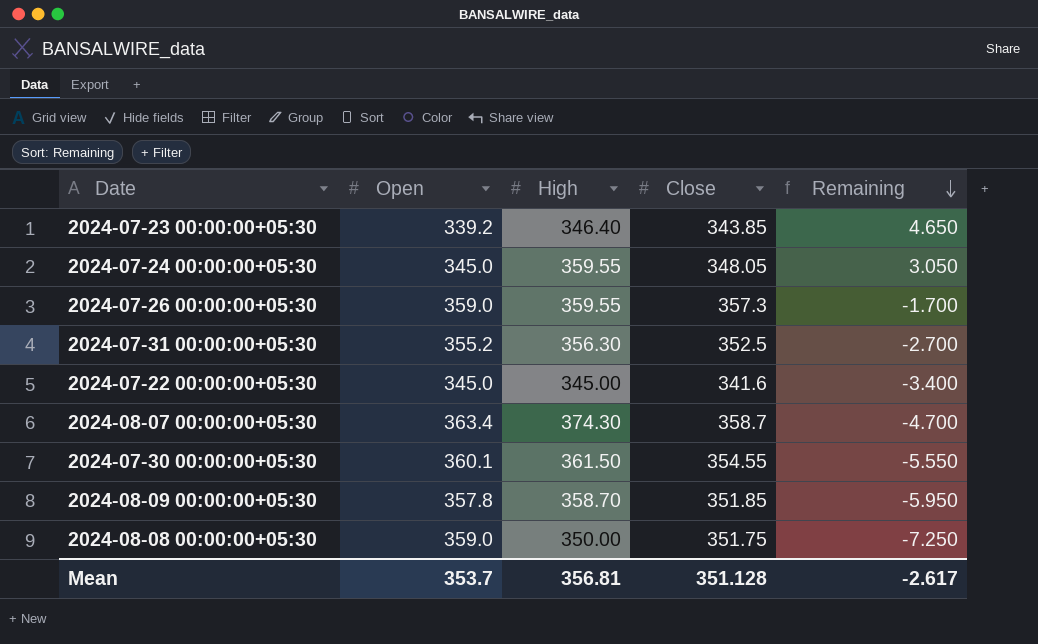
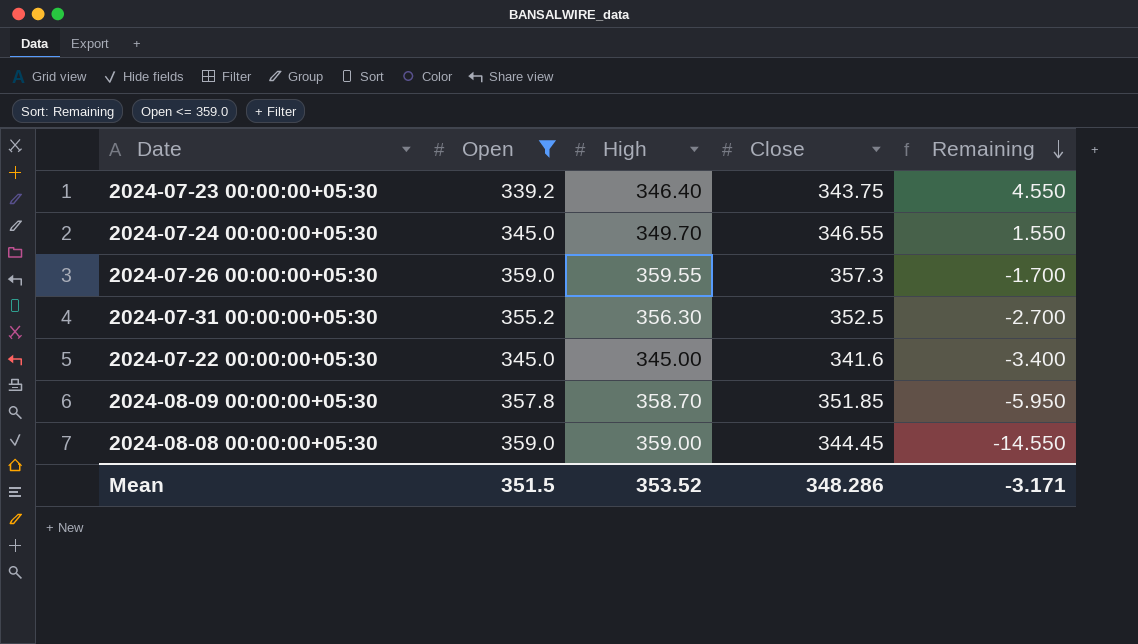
filter: none -> Open <= 359.0
2024-07-23 00:00:00+05:30 | Close: 343.85 -> 343.75
2024-07-23 00:00:00+05:30 | Remaining: 4.650 -> 4.550
2024-07-24 00:00:00+05:30 | High: 359.55 -> 349.70
2024-07-24 00:00:00+05:30 | Close: 348.05 -> 346.55
2024-07-24 00:00:00+05:30 | Remaining: 3.050 -> 1.550
2024-08-08 00:00:00+05:30 | High: 350.00 -> 359.00
2024-08-08 00:00:00+05:30 | Close: 351.75 -> 344.45
2024-08-08 00:00:00+05:30 | Remaining: -7.250 -> -14.550
Mean | Open: 353.7 -> 351.5
Mean | High: 356.81 -> 353.52
Mean | Close: 351.128 -> 348.286
Mean | Remaining: -2.617 -> -3.171

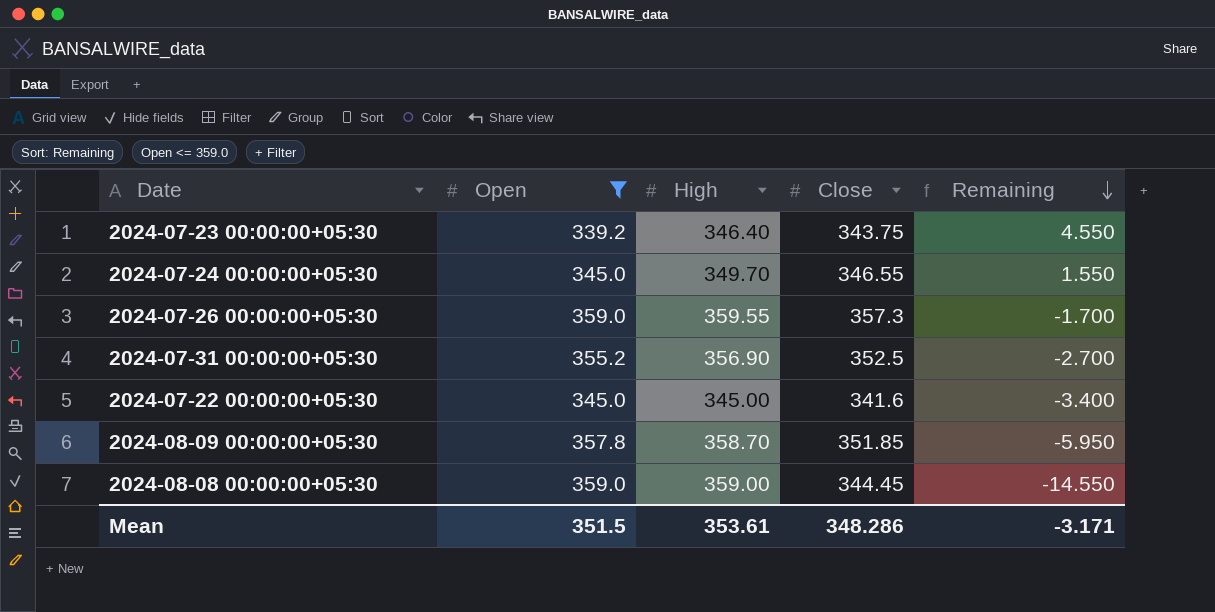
2024-07-31 00:00:00+05:30 | High: 356.30 -> 356.90
Mean | High: 353.52 -> 353.61

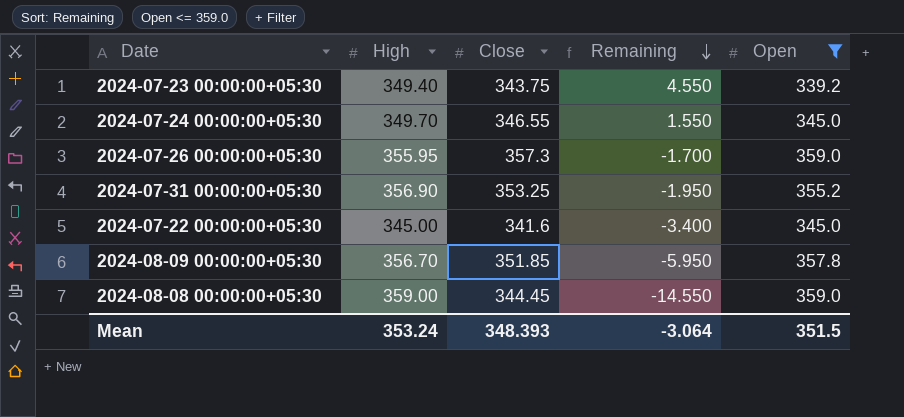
column Open | position: 2 -> 5
2024-07-23 00:00:00+05:30 | High: 346.40 -> 349.40
2024-07-26 00:00:00+05:30 | High: 359.55 -> 355.95
2024-07-31 00:00:00+05:30 | Close: 352.5 -> 353.25
2024-07-31 00:00:00+05:30 | Remaining: -2.700 -> -1.950
2024-08-09 00:00:00+05:30 | High: 358.70 -> 356.70
Mean | High: 353.61 -> 353.24
Mean | Close: 348.286 -> 348.393
Mean | Remaining: -3.171 -> -3.064

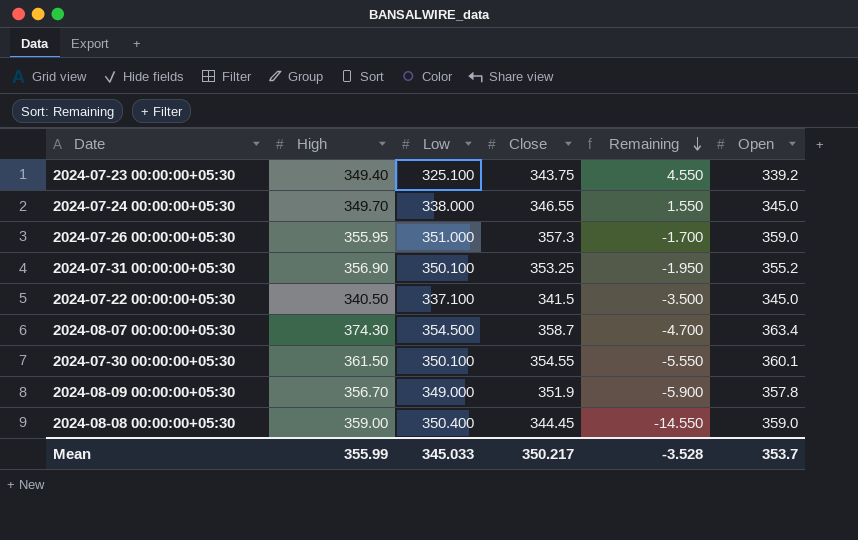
filter: Open <= 359.0 -> none
column Low | position: none -> 3
2024-07-22 00:00:00+05:30 | High: 345.00 -> 340.50
2024-07-22 00:00:00+05:30 | Close: 341.6 -> 341.5
2024-07-22 00:00:00+05:30 | Remaining: -3.400 -> -3.500
2024-08-09 00:00:00+05:30 | Close: 351.85 -> 351.9
2024-08-09 00:00:00+05:30 | Remaining: -5.950 -> -5.900
Mean | High: 353.24 -> 355.99
Mean | Close: 348.393 -> 350.217
Mean | Remaining: -3.064 -> -3.528
Mean | Open: 351.5 -> 353.7

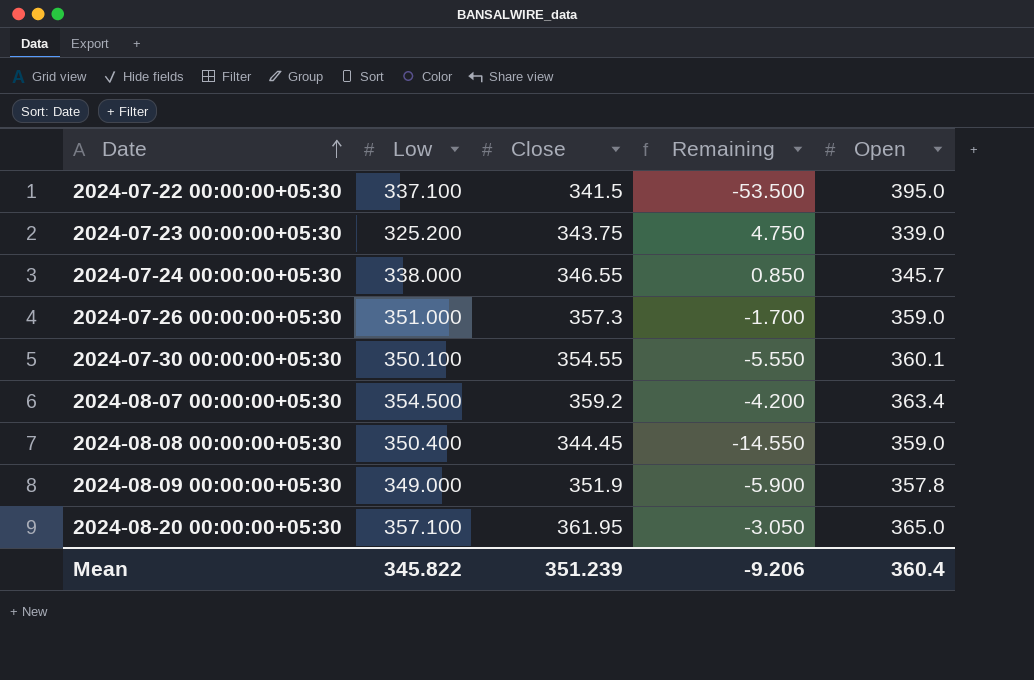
row order: Remaining descending -> Date ascending
column High | position: 2 -> none
row 2024-07-31 00:00:00+05:30: 356.90 | 350.100 | 353.25 | -1.950 | 355.2 -> none
2024-07-22 00:00:00+05:30 | Remaining: -3.500 -> -53.500
2024-07-22 00:00:00+05:30 | Open: 345.0 -> 395.0
2024-07-23 00:00:00+05:30 | Low: 325.100 -> 325.200
2024-07-23 00:00:00+05:30 | Remaining: 4.550 -> 4.750
2024-07-23 00:00:00+05:30 | Open: 339.2 -> 339.0
2024-07-24 00:00:00+05:30 | Remaining: 1.550 -> 0.850
2024-07-24 00:00:00+05:30 | Open: 345.0 -> 345.7
2024-08-07 00:00:00+05:30 | Close: 358.7 -> 359.2
2024-08-07 00:00:00+05:30 | Remaining: -4.700 -> -4.200
row 2024-08-20 00:00:00+05:30: none -> 357.100 | 361.95 | -3.050 | 365.0
Mean | Low: 345.033 -> 345.822
Mean | Close: 350.217 -> 351.239
Mean | Remaining: -3.528 -> -9.206
Mean | Open: 353.7 -> 360.4

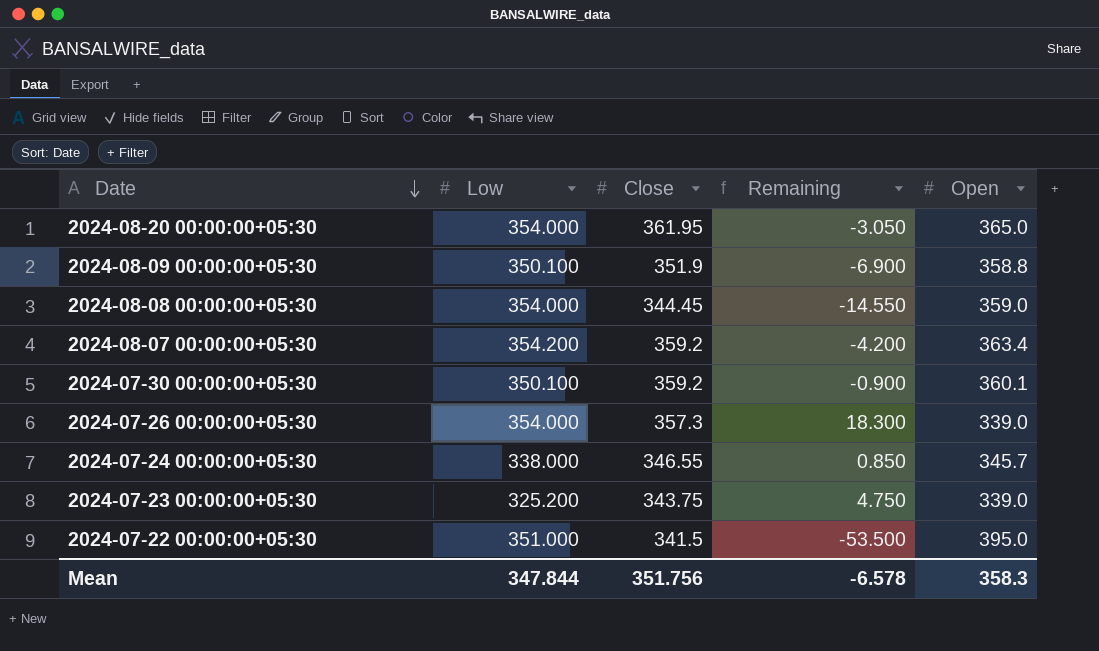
row order: Date ascending -> Date descending
2024-08-20 00:00:00+05:30 | Low: 357.100 -> 354.000
2024-08-09 00:00:00+05:30 | Low: 349.000 -> 350.100
2024-08-09 00:00:00+05:30 | Remaining: -5.900 -> -6.900
2024-08-09 00:00:00+05:30 | Open: 357.8 -> 358.8
2024-08-08 00:00:00+05:30 | Low: 350.400 -> 354.000
2024-08-07 00:00:00+05:30 | Low: 354.500 -> 354.200
2024-07-30 00:00:00+05:30 | Close: 354.55 -> 359.2
2024-07-30 00:00:00+05:30 | Remaining: -5.550 -> -0.900
2024-07-26 00:00:00+05:30 | Low: 351.000 -> 354.000
2024-07-26 00:00:00+05:30 | Remaining: -1.700 -> 18.300
2024-07-26 00:00:00+05:30 | Open: 359.0 -> 339.0
2024-07-22 00:00:00+05:30 | Low: 337.100 -> 351.000
Mean | Low: 345.822 -> 347.844
Mean | Close: 351.239 -> 351.756
Mean | Remaining: -9.206 -> -6.578
Mean | Open: 360.4 -> 358.3

